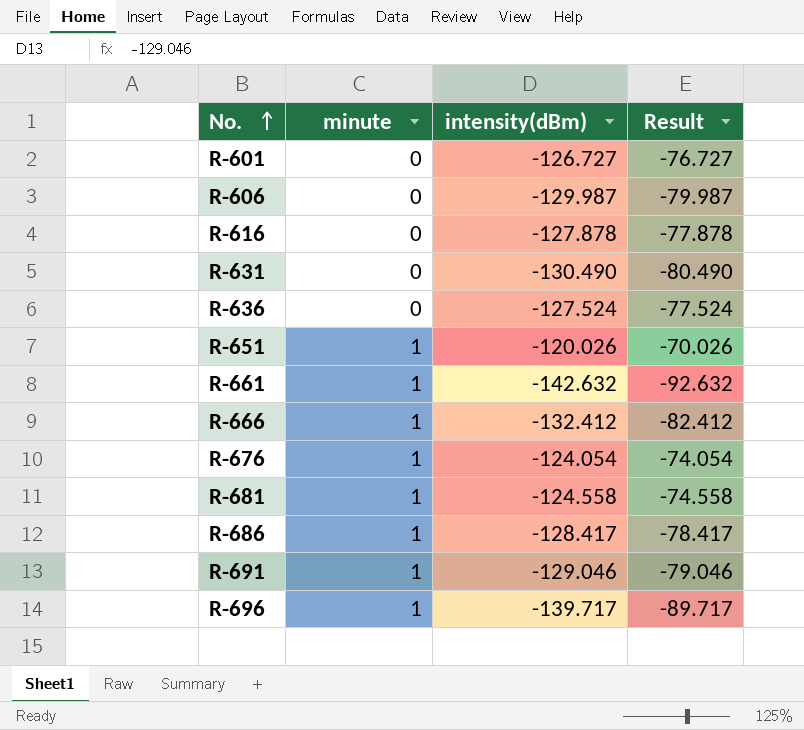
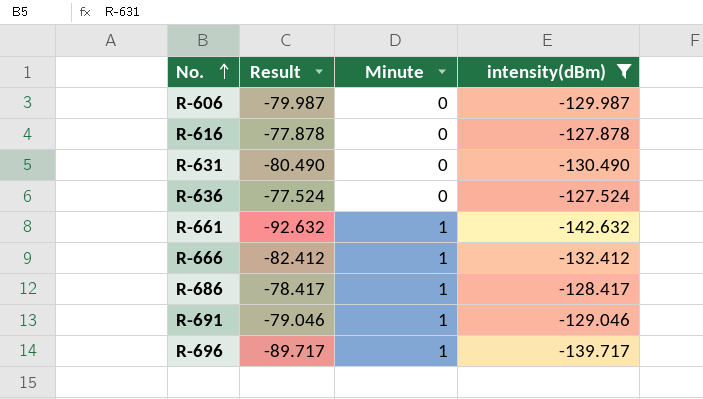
filter: none -> intensity(dBm) <= -127.524
column Result | position: 4 -> 2
column name: minute -> Minute

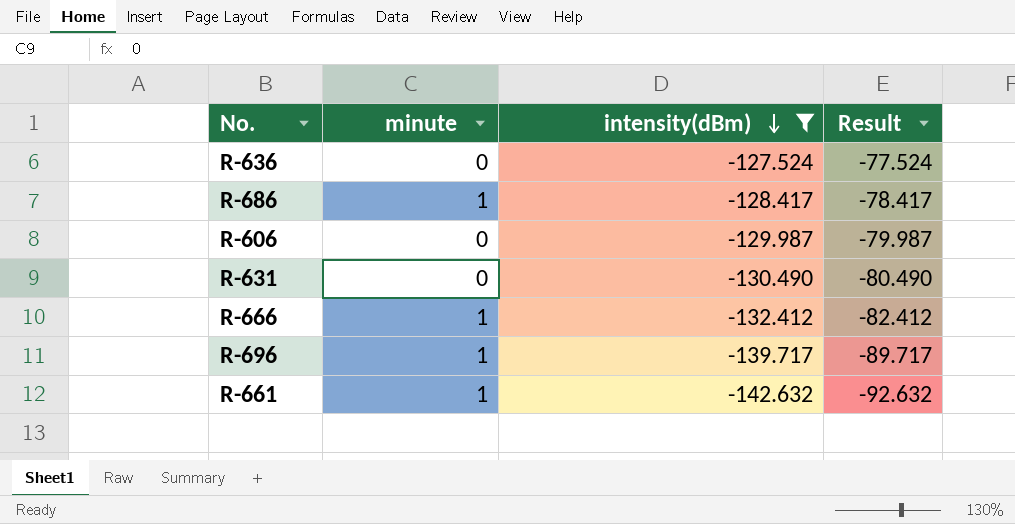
row order: No. ascending -> intensity(dBm) descending
column name: Minute -> minute
column Result | position: 2 -> 4
row R-616: -77.878 | 0 | -127.878 -> none
row R-691: -79.046 | 1 | -129.046 -> none

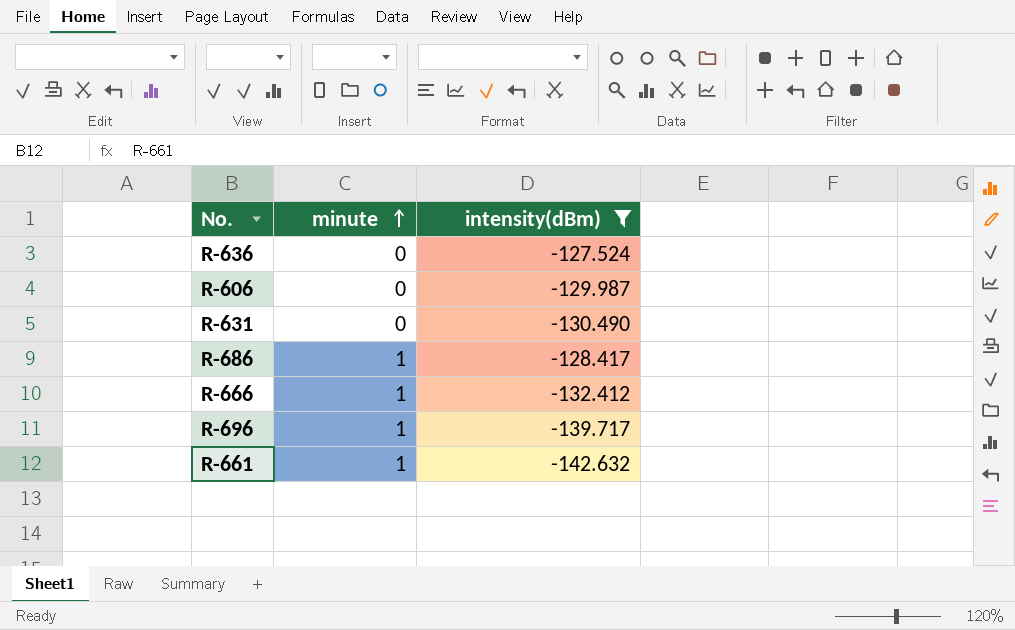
row order: intensity(dBm) descending -> minute ascending
column Result | formula: [intensity(dBm)] + 50 -> none

